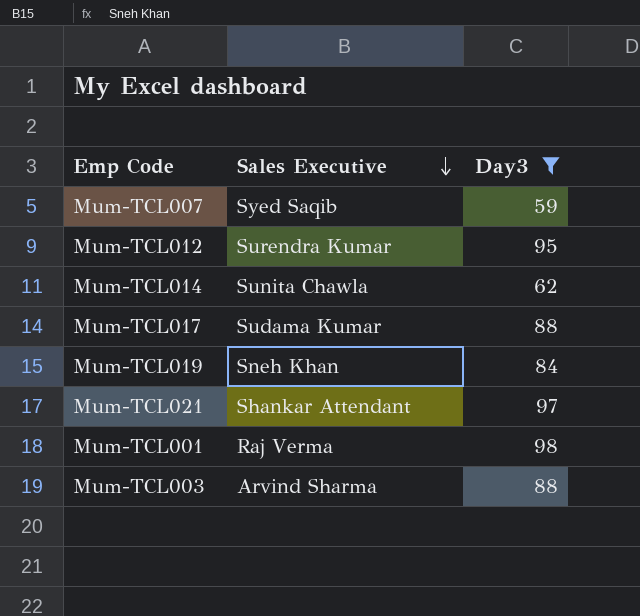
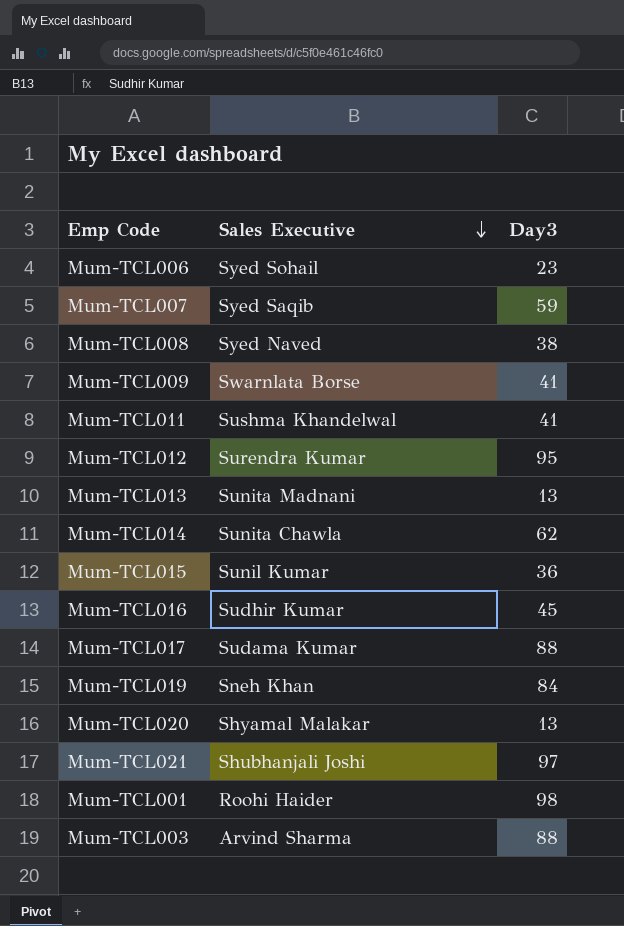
filter: Day3 >= 59 -> none
Mum-TCL021 | Sales Executive: Shankar Attendant -> Shubhanjali Joshi
Mum-TCL001 | Sales Executive: Raj Verma -> Roohi Haider

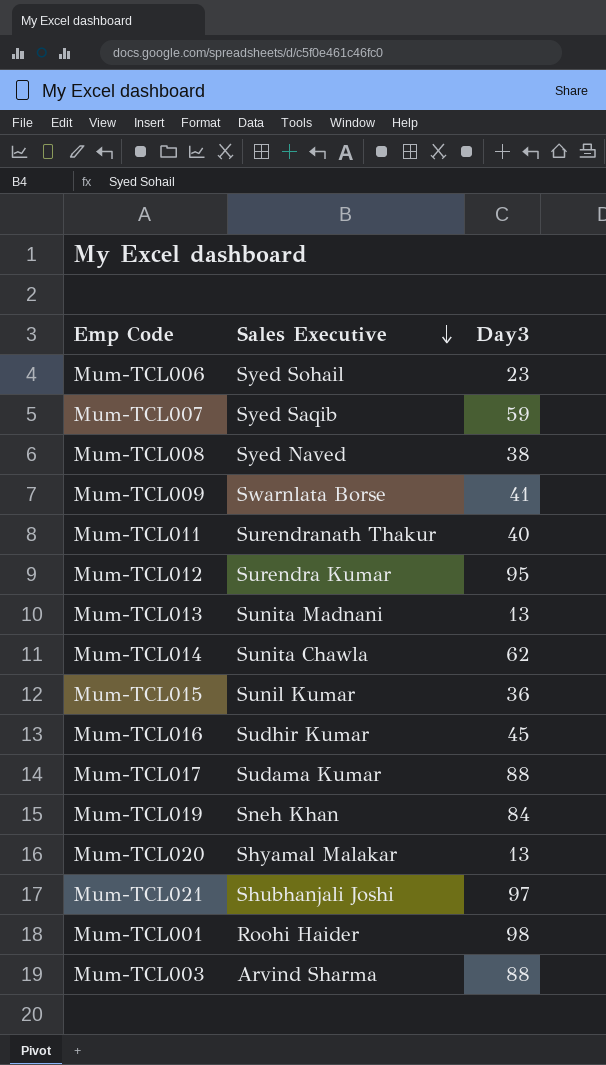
Mum-TCL011 | Sales Executive: Sushma Khandelwal -> Surendranath Thakur
Mum-TCL011 | Day3: 41 -> 40

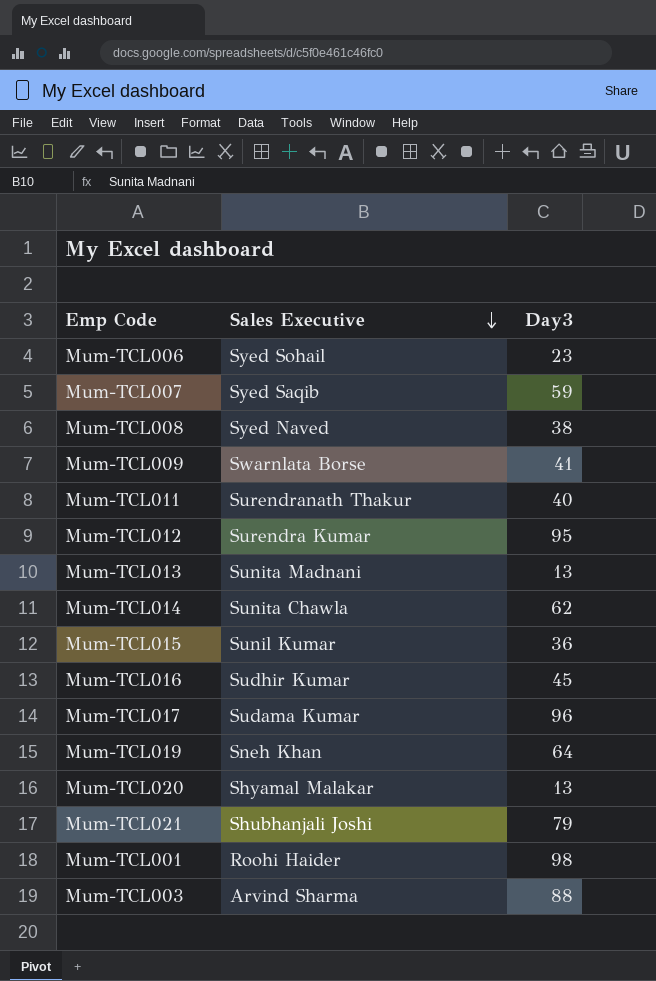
Mum-TCL017 | Day3: 88 -> 96
Mum-TCL019 | Day3: 84 -> 64
Mum-TCL021 | Day3: 97 -> 79

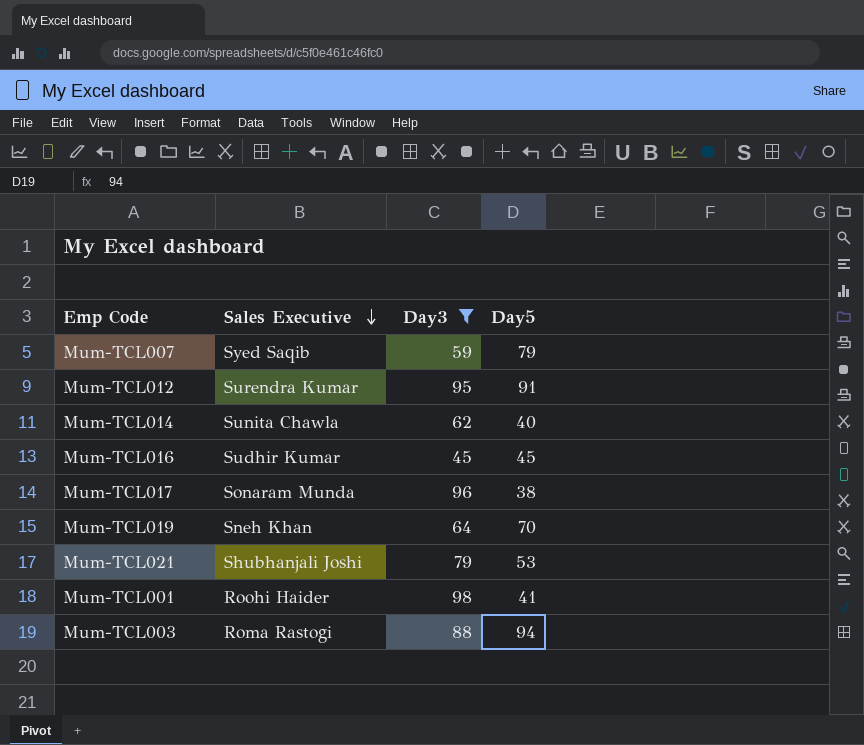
filter: none -> Day3 >= 45
column Day5 | position: none -> 4
Mum-TCL017 | Sales Executive: Sudama Kumar -> Sonaram Munda
Mum-TCL003 | Sales Executive: Arvind Sharma -> Roma Rastogi

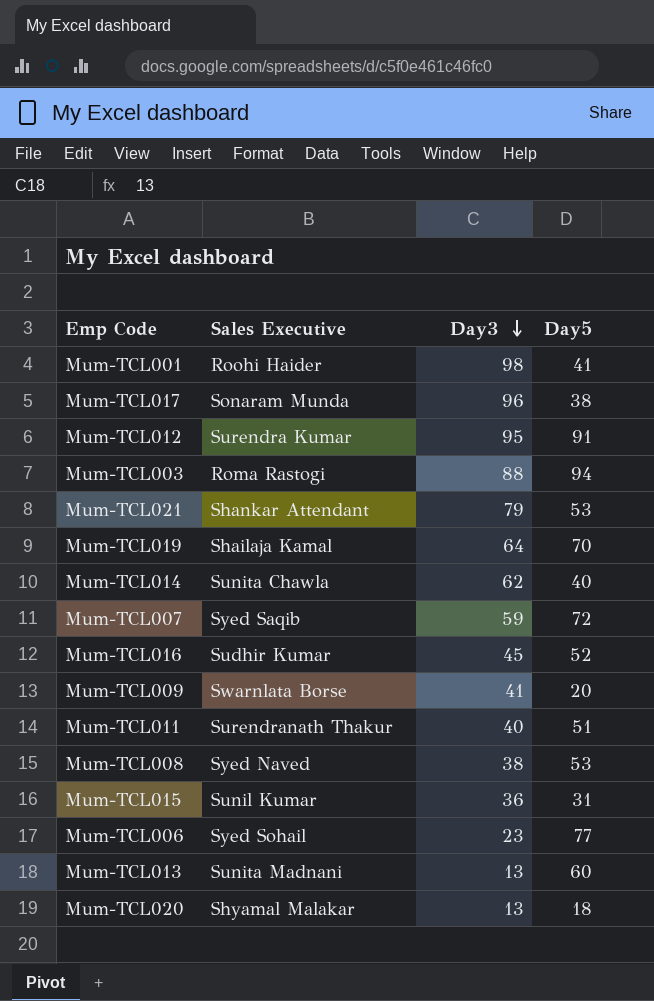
filter: Day3 >= 45 -> none
row order: Sales Executive descending -> Day3 descending
Mum-TCL021 | Sales Executive: Shubhanjali Joshi -> Shankar Attendant
Mum-TCL019 | Sales Executive: Sneh Khan -> Shailaja Kamal
Mum-TCL007 | Day5: 79 -> 72
Mum-TCL016 | Day5: 45 -> 52

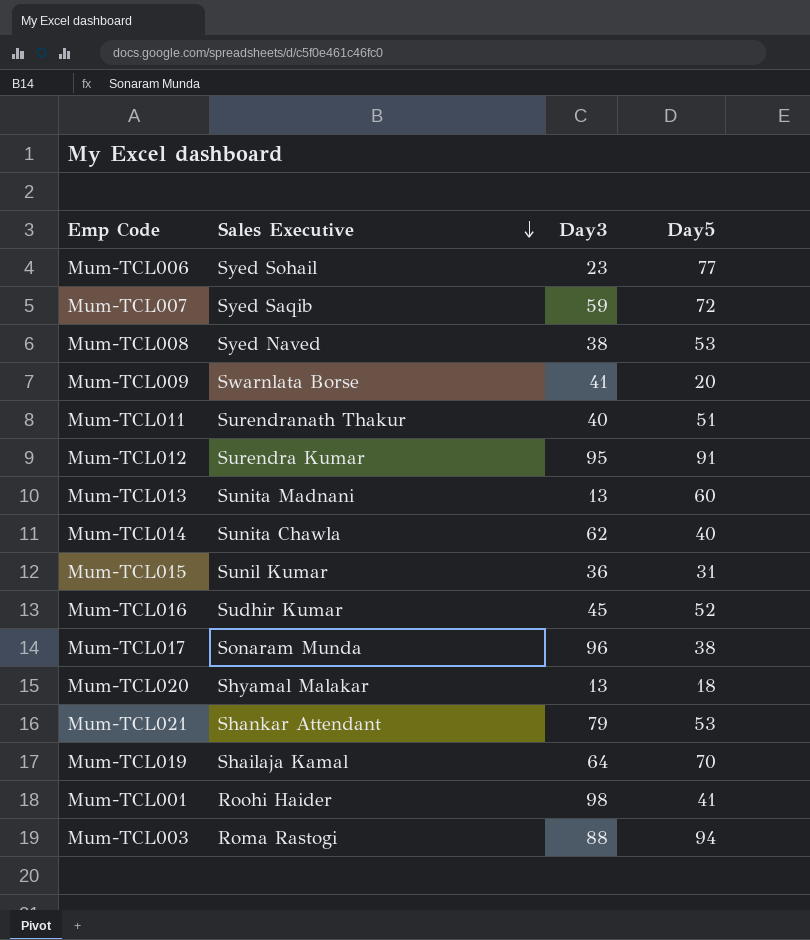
row order: Day3 descending -> Sales Executive descending

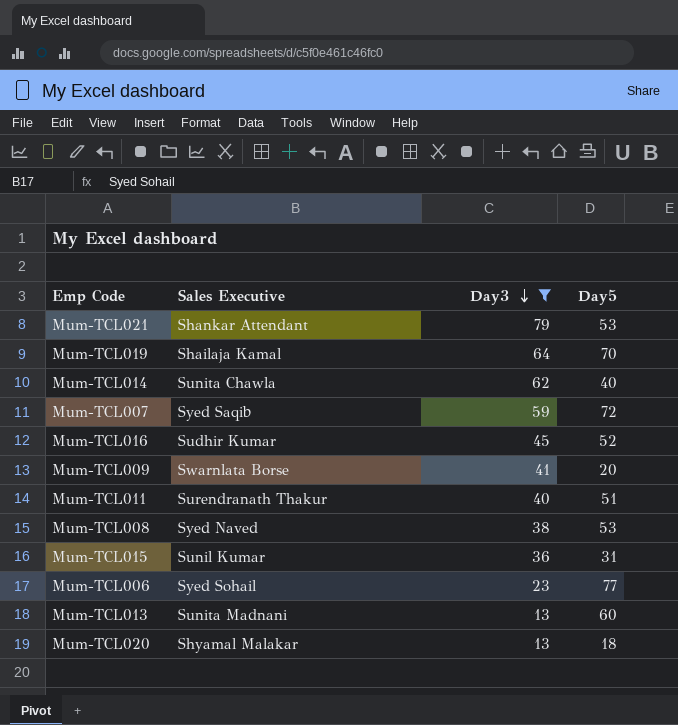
filter: none -> Day3 <= 79
row order: Sales Executive descending -> Day3 descending

